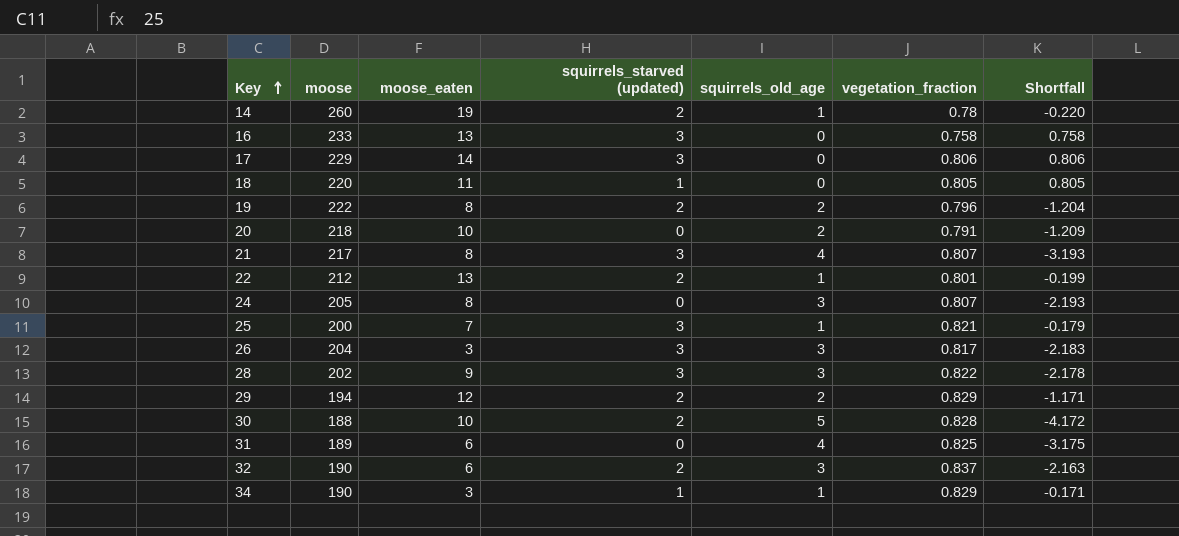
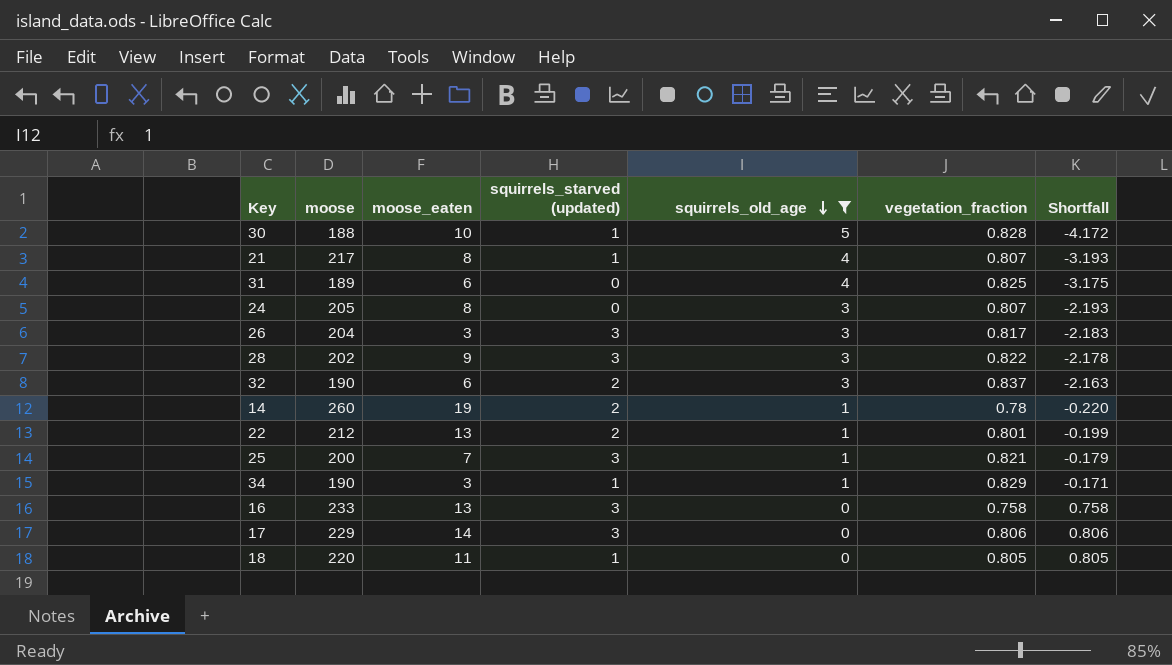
filter: none -> squirrels_old_age != 2
row order: Key ascending -> squirrels_old_age descending
30 | squirrels_starved (updated): 2 -> 1
21 | squirrels_starved (updated): 3 -> 1

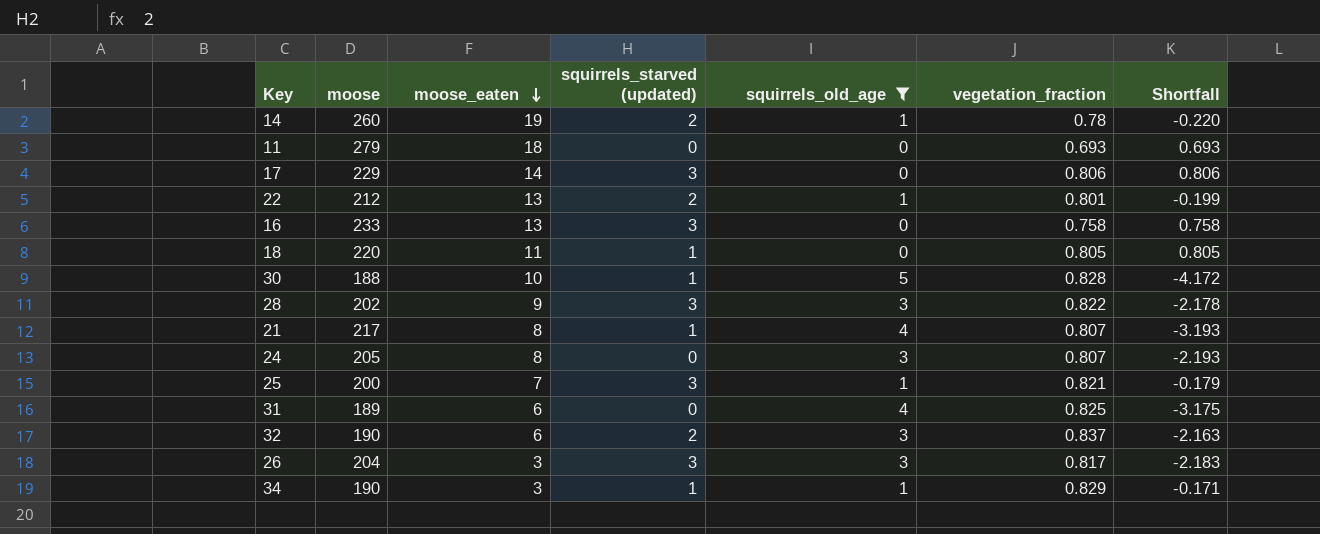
row order: squirrels_old_age descending -> moose_eaten descending
row 11: none -> 279 | 18 | 0 | 0 | 0.693 | 0.693

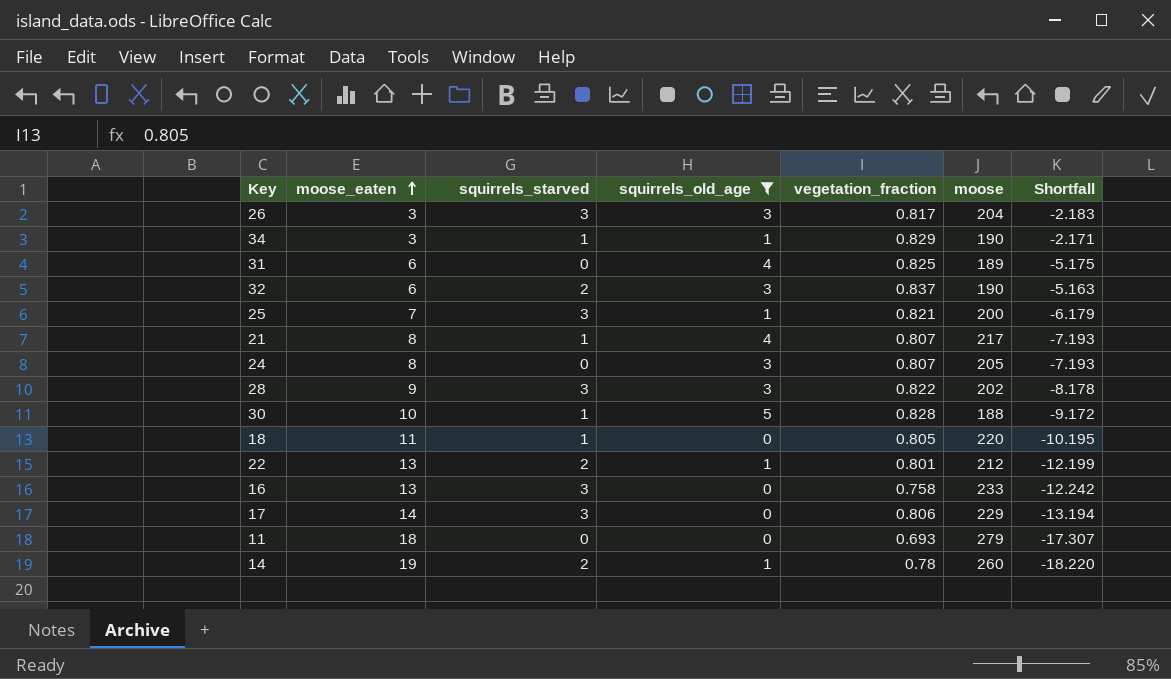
row order: moose_eaten descending -> moose_eaten ascending
column name: squirrels_starved (updated) -> squirrels_starved
column moose | position: 2 -> 6
column Shortfall | formula: [vegetation_fraction] - [squirrels_old_age] -> [vegetation_fraction] - [moose_eaten]

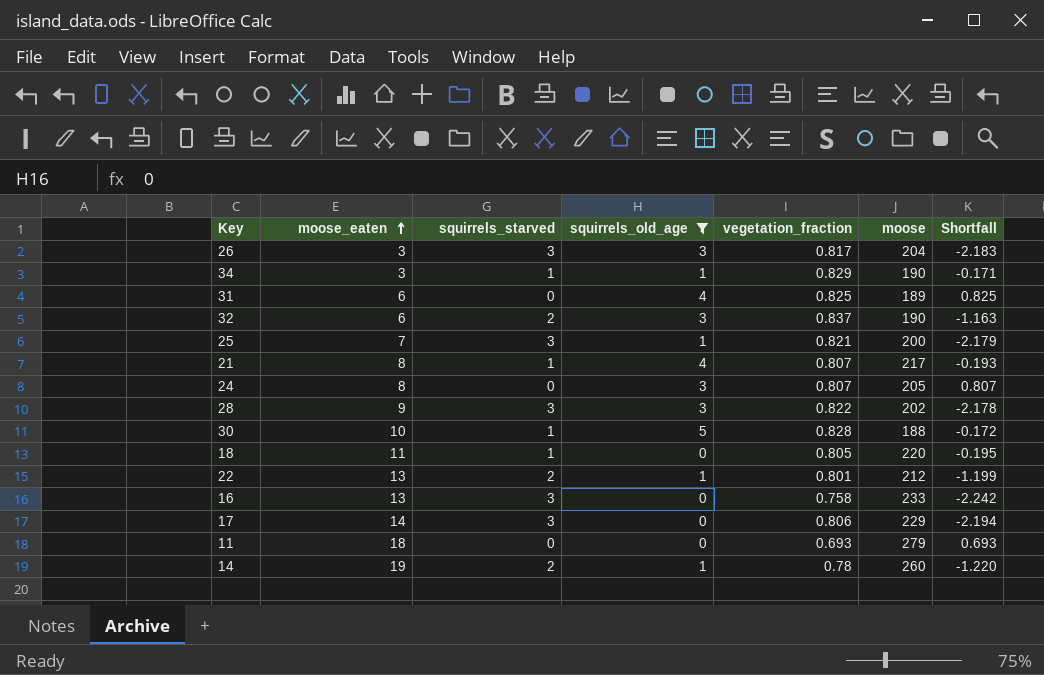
column Shortfall | formula: [vegetation_fraction] - [moose_eaten] -> [vegetation_fraction] - [squirrels_starved]

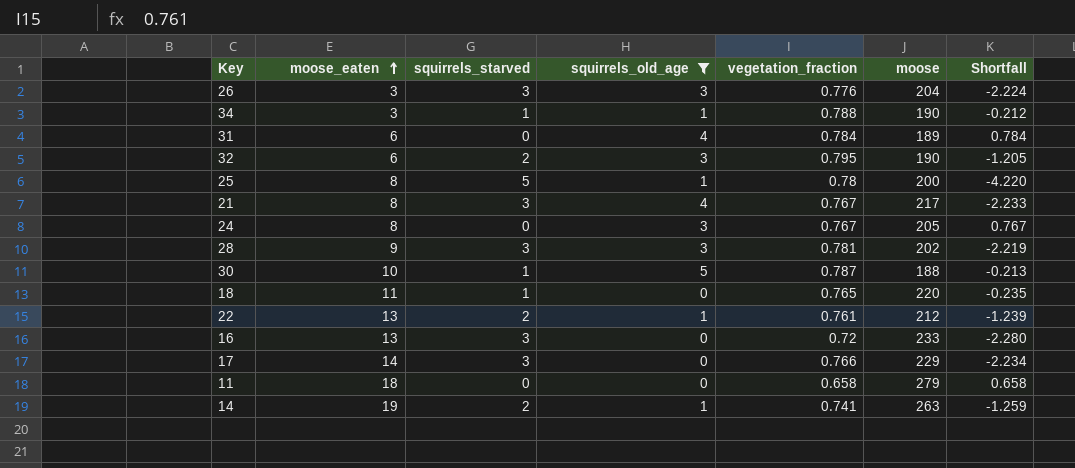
26 | vegetation_fraction: 0.817 -> 0.776
26 | Shortfall: -2.183 -> -2.224
34 | vegetation_fraction: 0.829 -> 0.788
34 | Shortfall: -0.171 -> -0.212
31 | vegetation_fraction: 0.825 -> 0.784
31 | Shortfall: 0.825 -> 0.784
32 | vegetation_fraction: 0.837 -> 0.795
32 | Shortfall: -1.163 -> -1.205
25 | moose_eaten: 7 -> 8
25 | squirrels_starved: 3 -> 5
25 | vegetation_fraction: 0.821 -> 0.78
25 | Shortfall: -2.179 -> -4.220
21 | squirrels_starved: 1 -> 3
21 | vegetation_fraction: 0.807 -> 0.767
21 | Shortfall: -0.193 -> -2.233
24 | vegetation_fraction: 0.807 -> 0.767
24 | Shortfall: 0.807 -> 0.767
28 | vegetation_fraction: 0.822 -> 0.781
28 | Shortfall: -2.178 -> -2.219
30 | vegetation_fraction: 0.828 -> 0.787
30 | Shortfall: -0.172 -> -0.213
18 | vegetation_fraction: 0.805 -> 0.765
18 | Shortfall: -0.195 -> -0.235
22 | vegetation_fraction: 0.801 -> 0.761
22 | Shortfall: -1.199 -> -1.239
16 | vegetation_fraction: 0.758 -> 0.72
16 | Shortfall: -2.242 -> -2.280
17 | vegetation_fraction: 0.806 -> 0.766
17 | Shortfall: -2.194 -> -2.234
11 | vegetation_fraction: 0.693 -> 0.658
11 | Shortfall: 0.693 -> 0.658
14 | vegetation_fraction: 0.78 -> 0.741
14 | moose: 260 -> 263
14 | Shortfall: -1.220 -> -1.259

